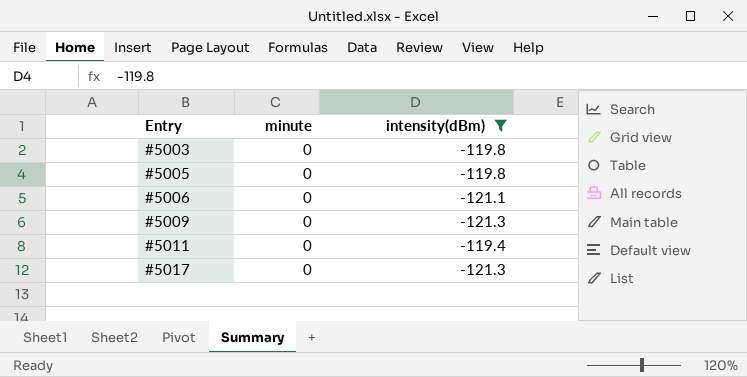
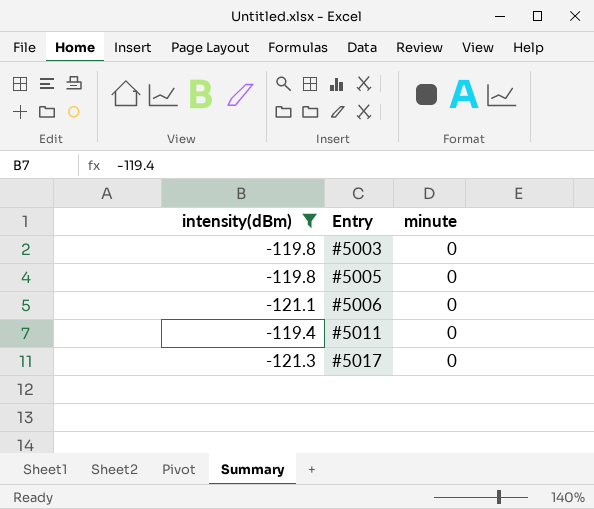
column intensity(dBm) | position: 3 -> 1
row #5009: 0 | -121.3 -> none

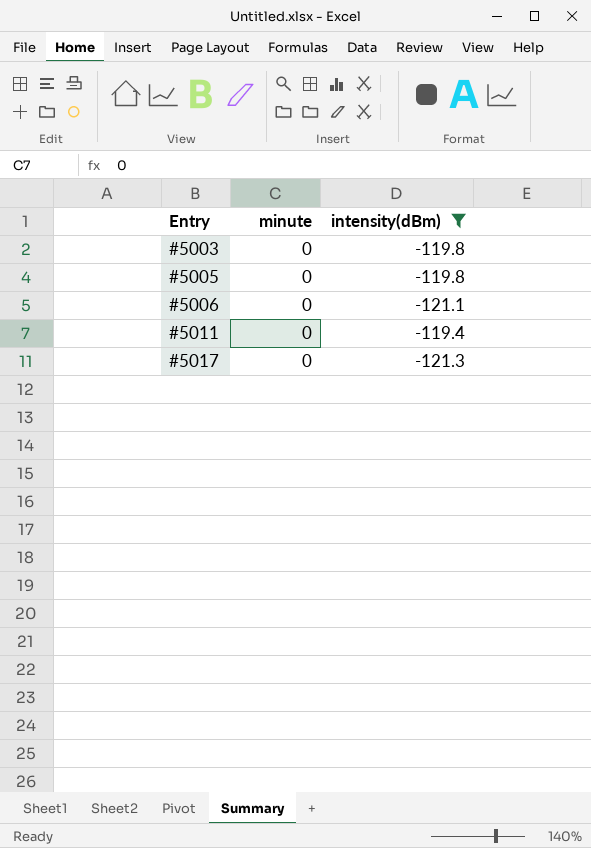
column intensity(dBm) | position: 1 -> 3

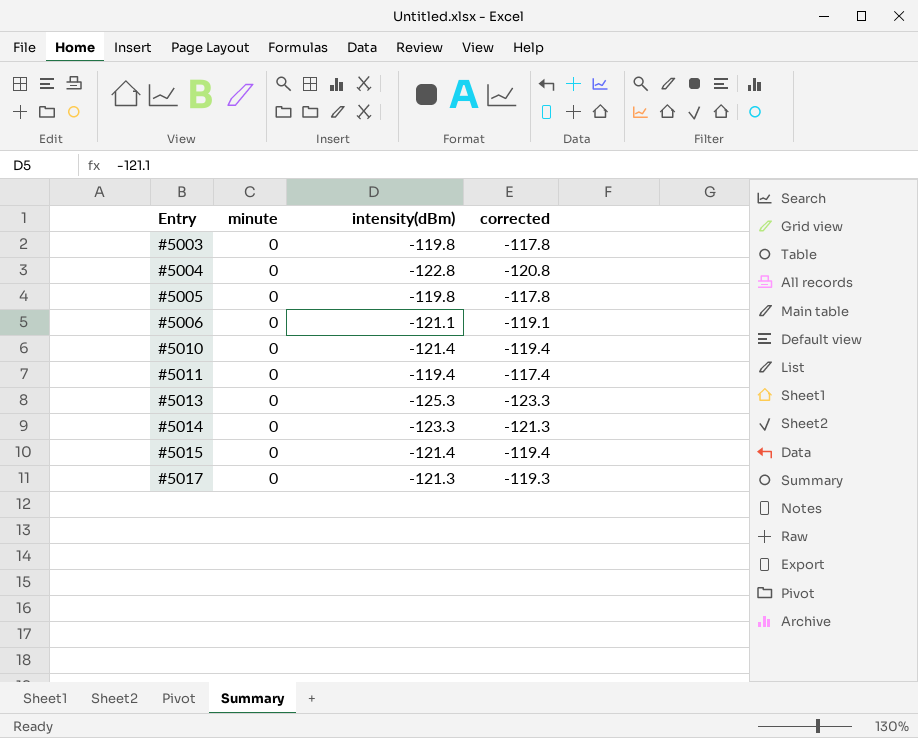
filter: intensity(dBm) >= -121.3 -> none
column corrected | formula: none -> [intensity(dBm)] + 2

